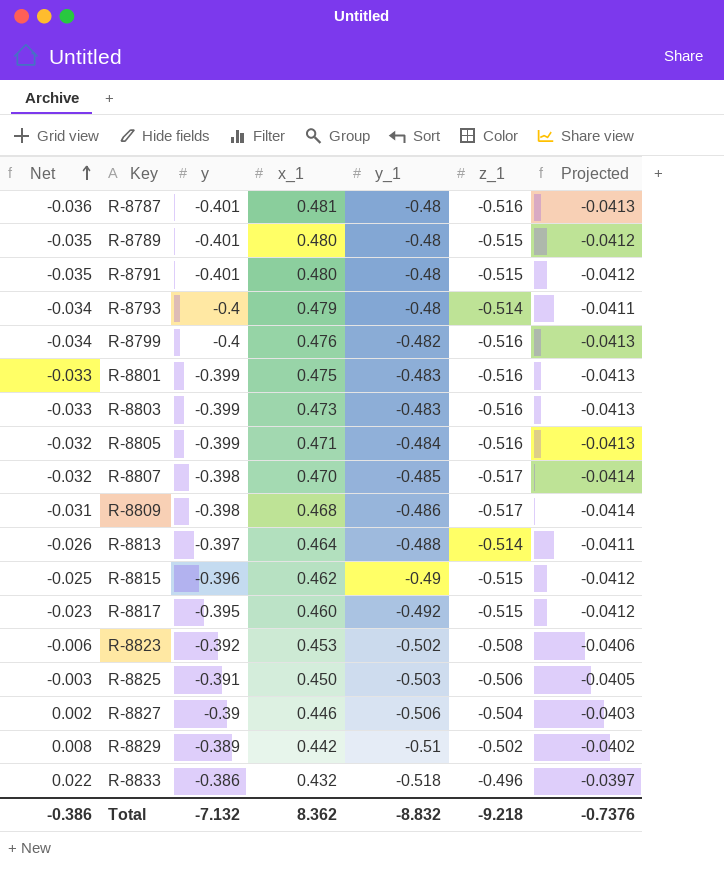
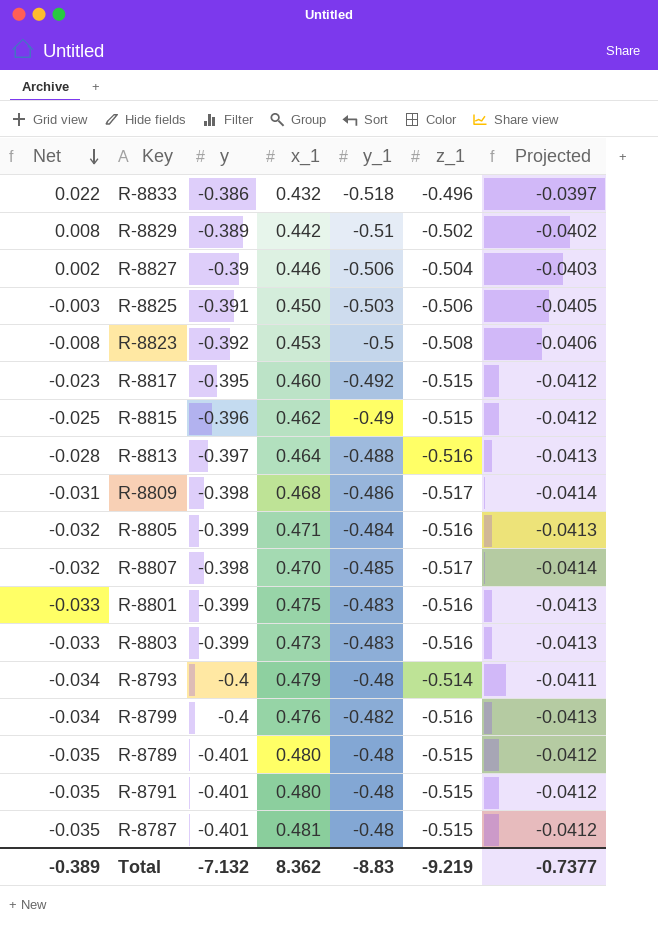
row order: Net ascending -> Net descending
R-8823 | Net: -0.006 -> -0.008
R-8823 | y_1: -0.502 -> -0.5
R-8813 | Net: -0.026 -> -0.028
R-8813 | z_1: -0.514 -> -0.516
R-8813 | Projected: -0.0411 -> -0.0413
R-8787 | Net: -0.036 -> -0.035
R-8787 | z_1: -0.516 -> -0.515
R-8787 | Projected: -0.0413 -> -0.0412
Total | Net: -0.386 -> -0.389
Total | y_1: -8.832 -> -8.83
Total | z_1: -9.218 -> -9.219
Total | Projected: -0.7376 -> -0.7377

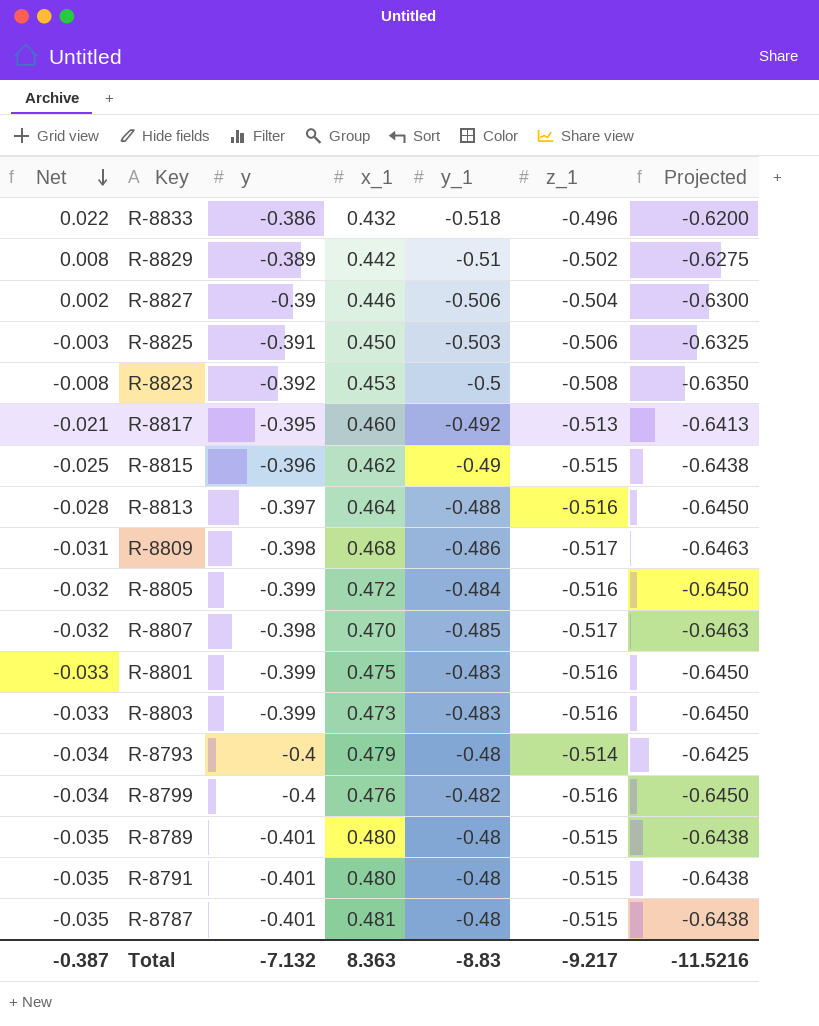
column Projected | formula: [z_1] * 0.08 -> [z_1] * 1.25
R-8817 | Net: -0.023 -> -0.021
R-8817 | z_1: -0.515 -> -0.513
R-8805 | x_1: 0.471 -> 0.472
Total | Net: -0.389 -> -0.387
Total | x_1: 8.362 -> 8.363
Total | z_1: -9.219 -> -9.217
Total | Projected: -0.7377 -> -11.5216

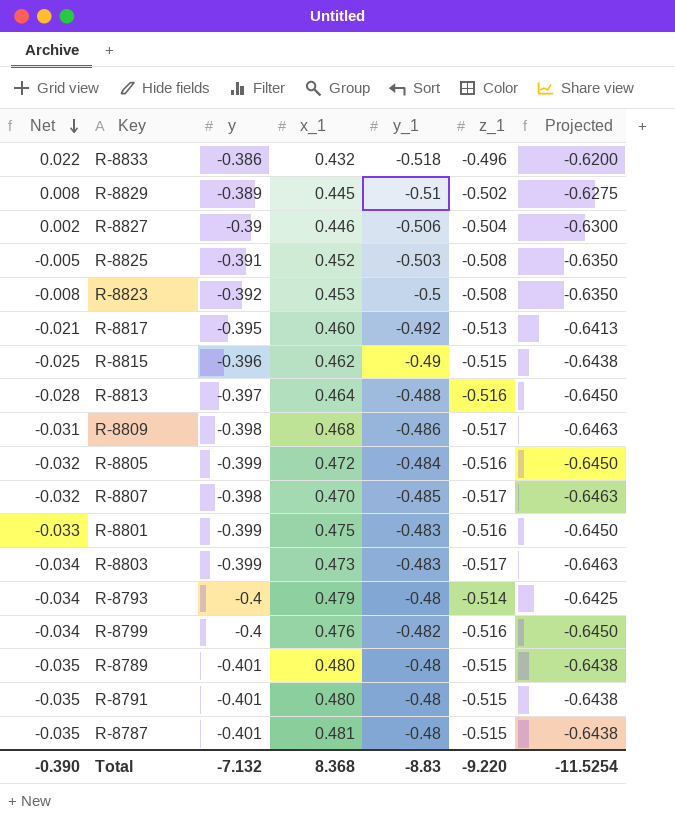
R-8829 | x_1: 0.442 -> 0.445
R-8825 | Net: -0.003 -> -0.005
R-8825 | x_1: 0.450 -> 0.452
R-8825 | z_1: -0.506 -> -0.508
R-8825 | Projected: -0.6325 -> -0.6350
R-8803 | Net: -0.033 -> -0.034
R-8803 | z_1: -0.516 -> -0.517
R-8803 | Projected: -0.6450 -> -0.6463
Total | Net: -0.387 -> -0.390
Total | x_1: 8.363 -> 8.368
Total | z_1: -9.217 -> -9.220
Total | Projected: -11.5216 -> -11.5254

